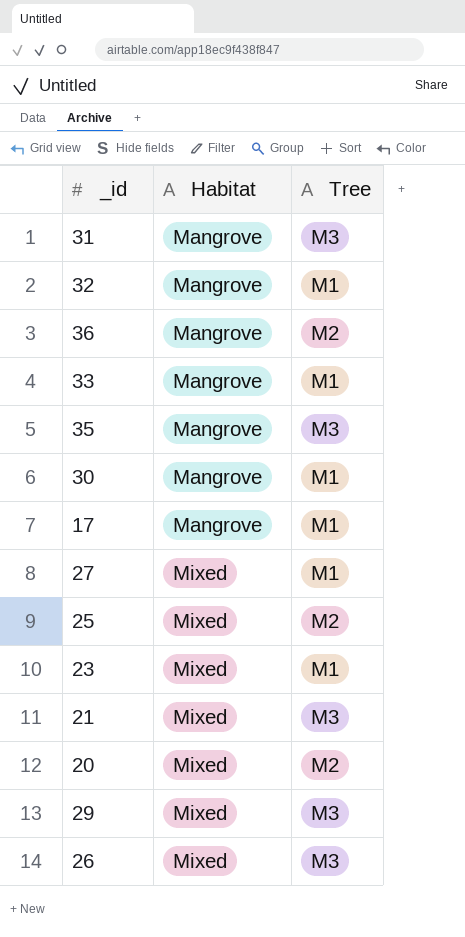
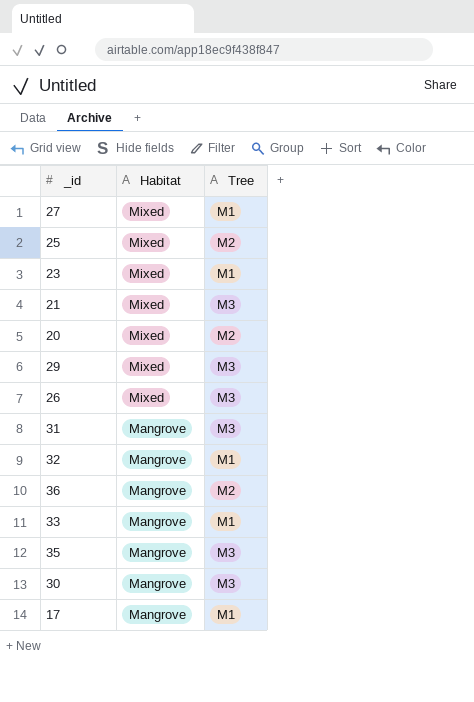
row order: Habitat ascending -> Habitat descending
30 | Tree: M1 -> M3

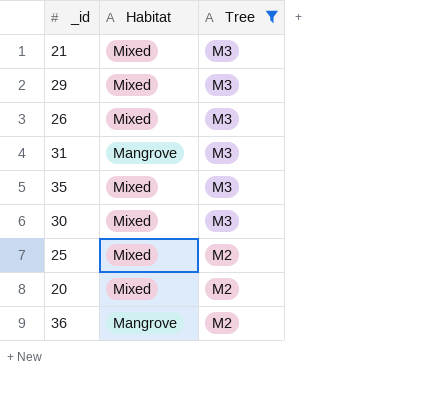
filter: none -> Tree != M1
row order: Habitat descending -> Tree descending
35 | Habitat: Mangrove -> Mixed
30 | Habitat: Mangrove -> Mixed

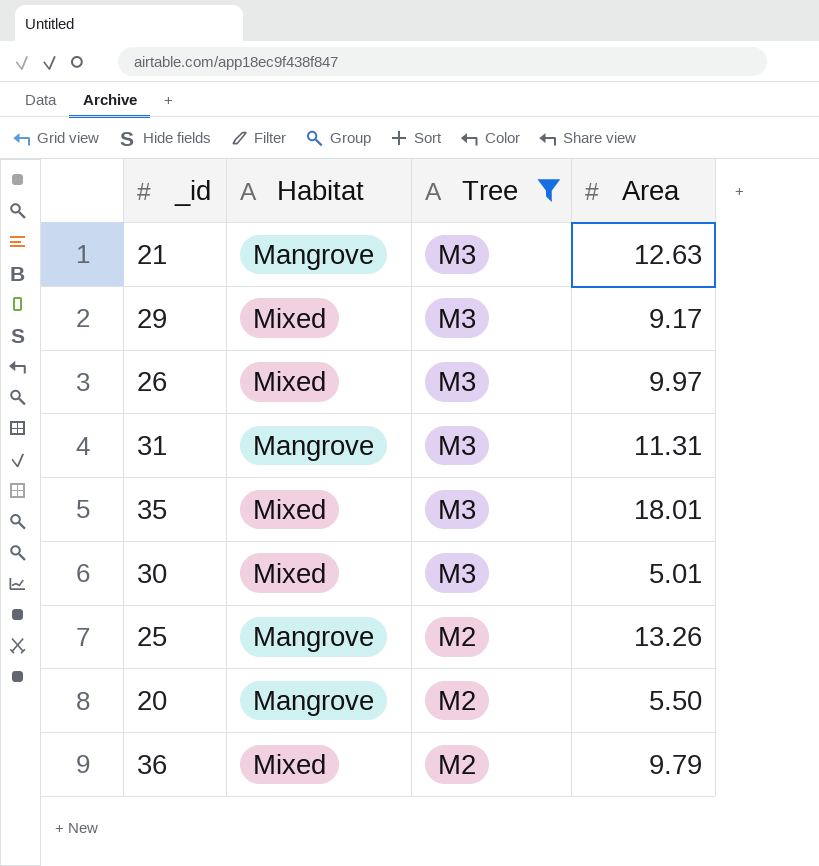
column Area | position: none -> 4
21 | Habitat: Mixed -> Mangrove
25 | Habitat: Mixed -> Mangrove
20 | Habitat: Mixed -> Mangrove
36 | Habitat: Mangrove -> Mixed

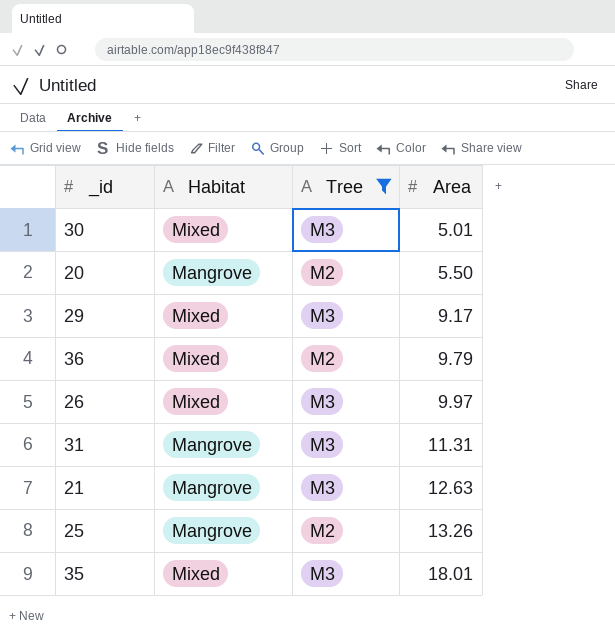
row order: Tree descending -> Area ascending

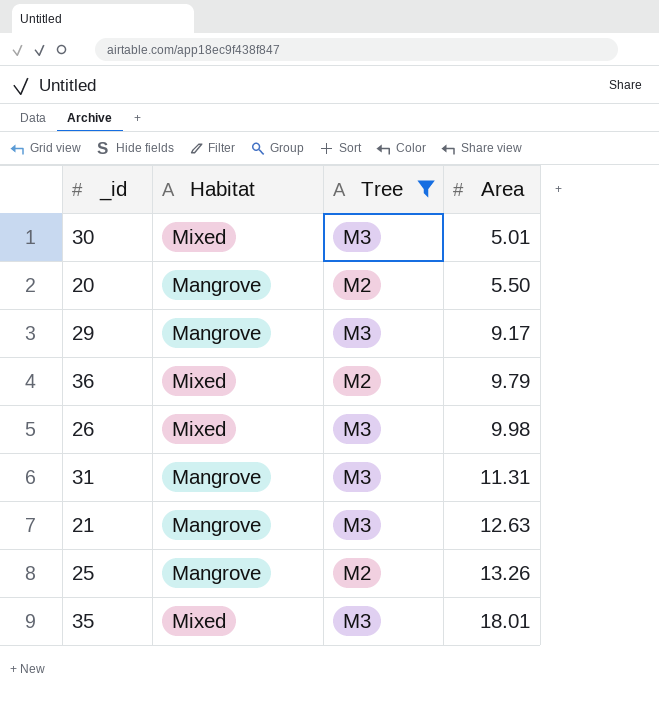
29 | Habitat: Mixed -> Mangrove
26 | Area: 9.97 -> 9.98

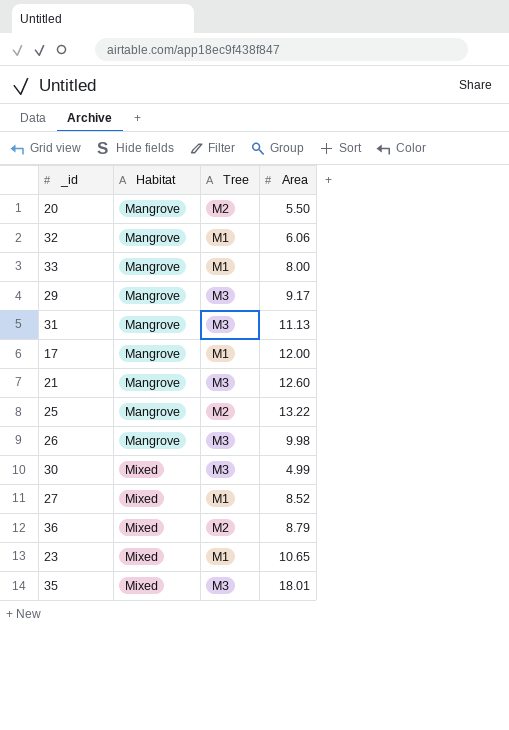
filter: Tree != M1 -> none
row order: Area ascending -> Habitat ascending
31 | Area: 11.31 -> 11.13
21 | Area: 12.63 -> 12.60
25 | Area: 13.26 -> 13.22
26 | Habitat: Mixed -> Mangrove
30 | Area: 5.01 -> 4.99
36 | Area: 9.79 -> 8.79

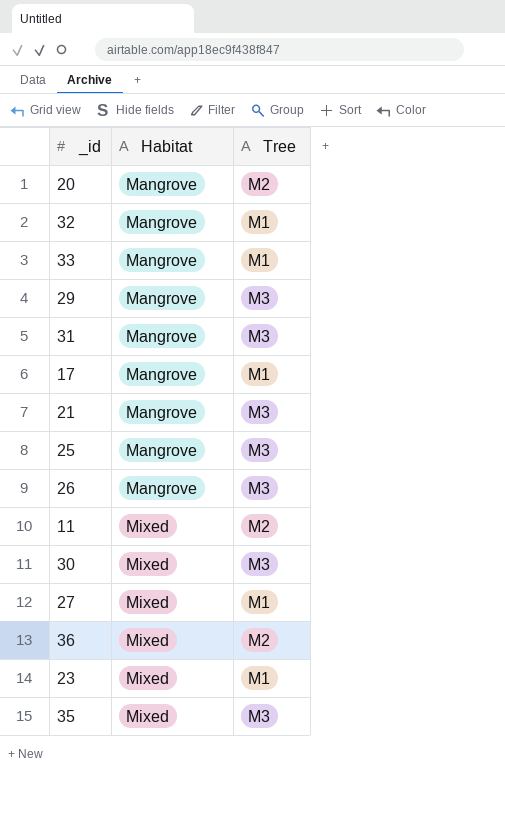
column Area | position: 4 -> none
25 | Tree: M2 -> M3
row 11: none -> Mixed | M2

